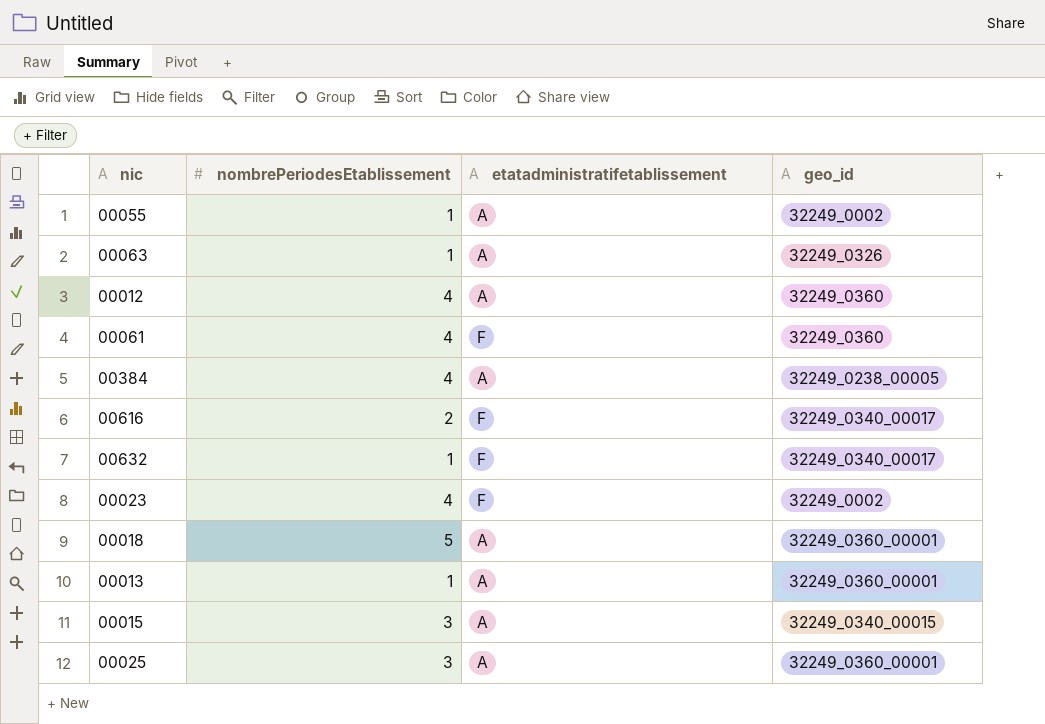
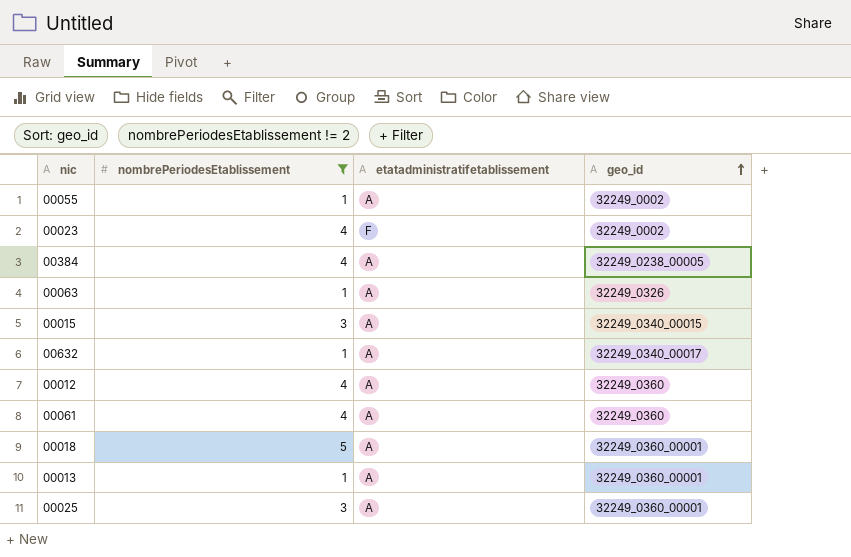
filter: none -> nombrePeriodesEtablissement != 2
row order: none -> geo_id ascending
00632 | etatadministratifetablissement: F -> A
00061 | etatadministratifetablissement: F -> A

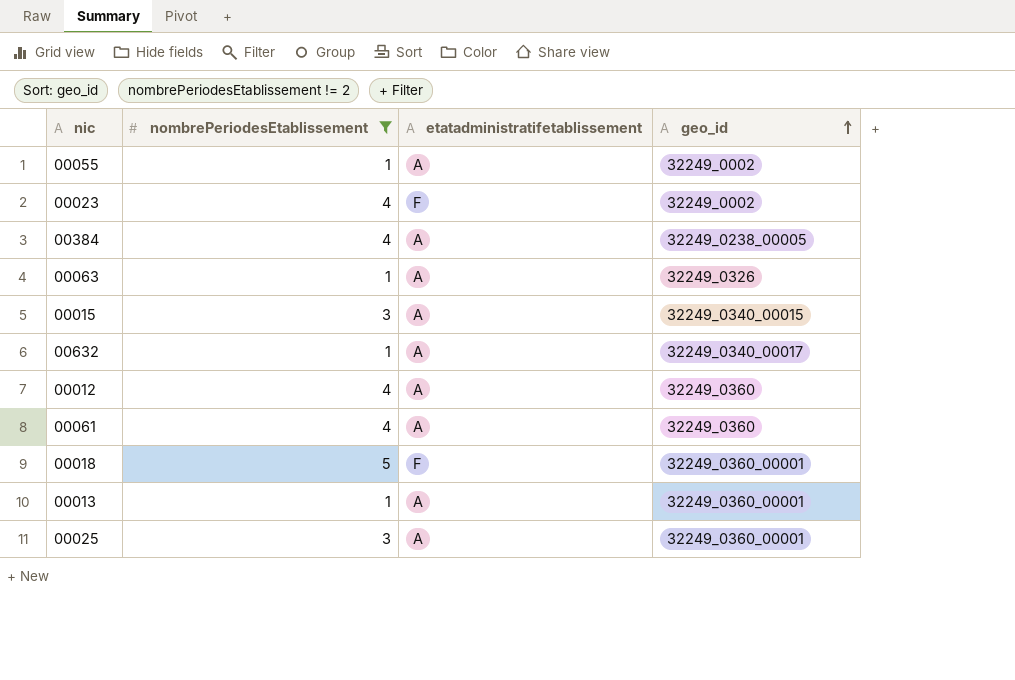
00018 | etatadministratifetablissement: A -> F

